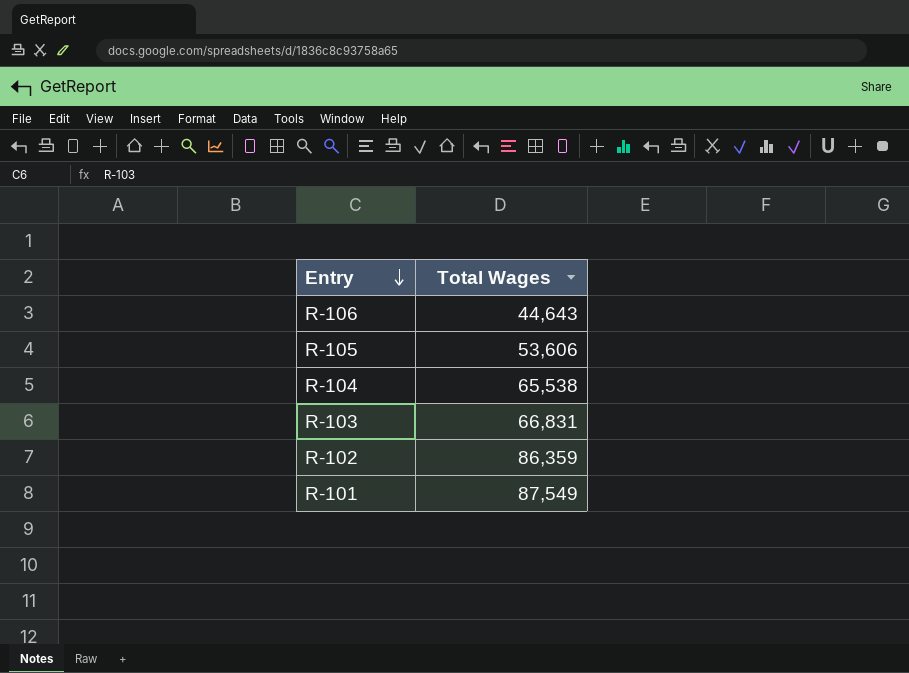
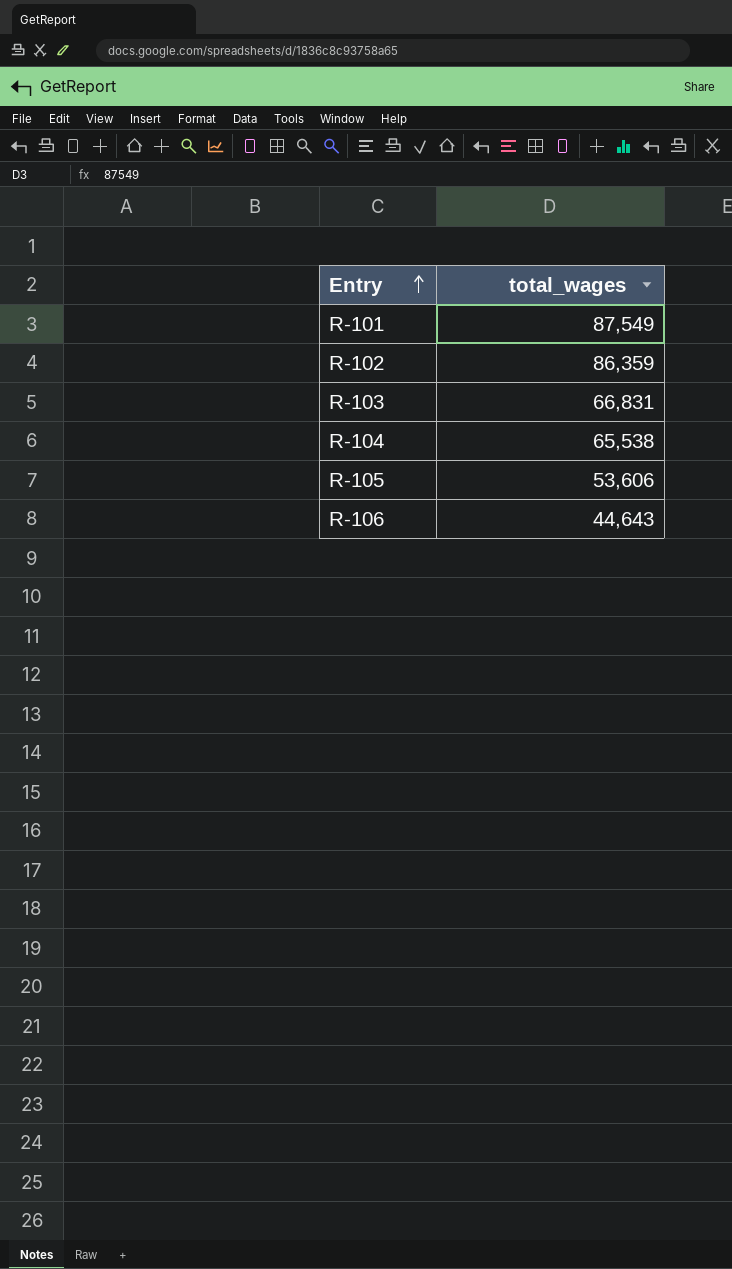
row order: Entry descending -> Entry ascending
column name: Total Wages -> total_wages

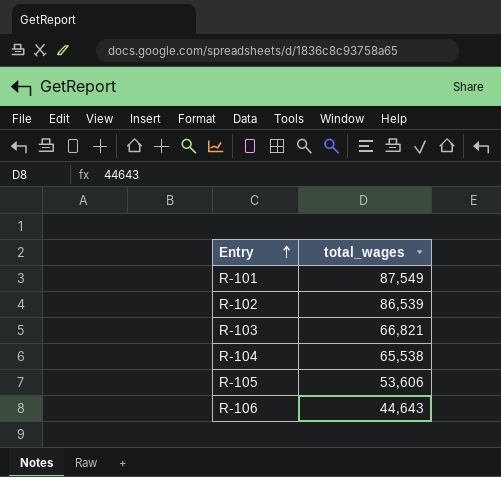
R-102 | total_wages: 86,359 -> 86,539
R-103 | total_wages: 66,831 -> 66,821

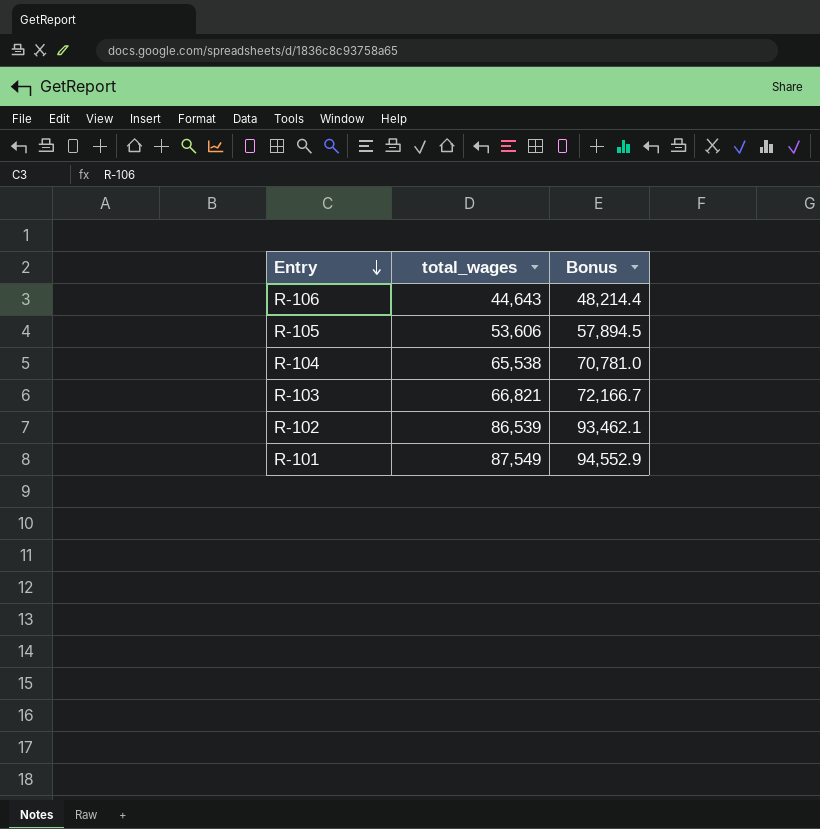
row order: Entry ascending -> Entry descending
column Bonus | formula: none -> [total_wages] * 1.08

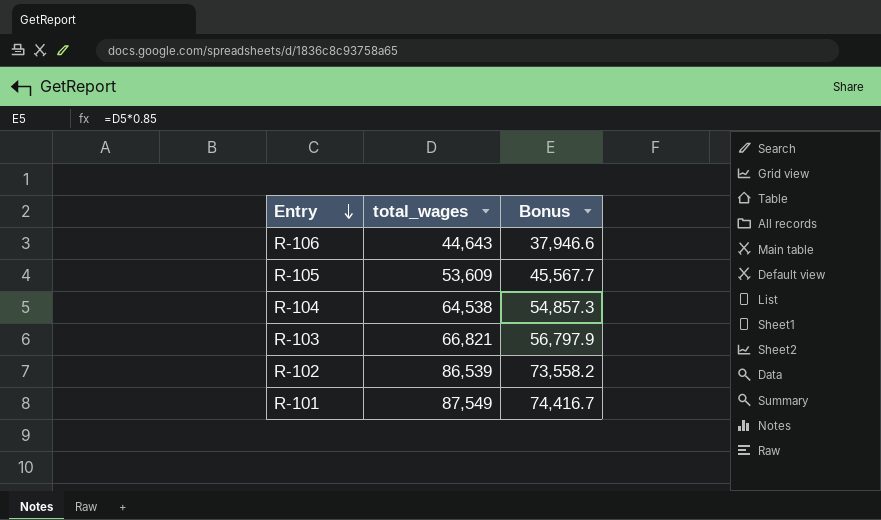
column Bonus | formula: [total_wages] * 1.08 -> [total_wages] * 0.85
R-105 | total_wages: 53,606 -> 53,609
R-104 | total_wages: 65,538 -> 64,538

